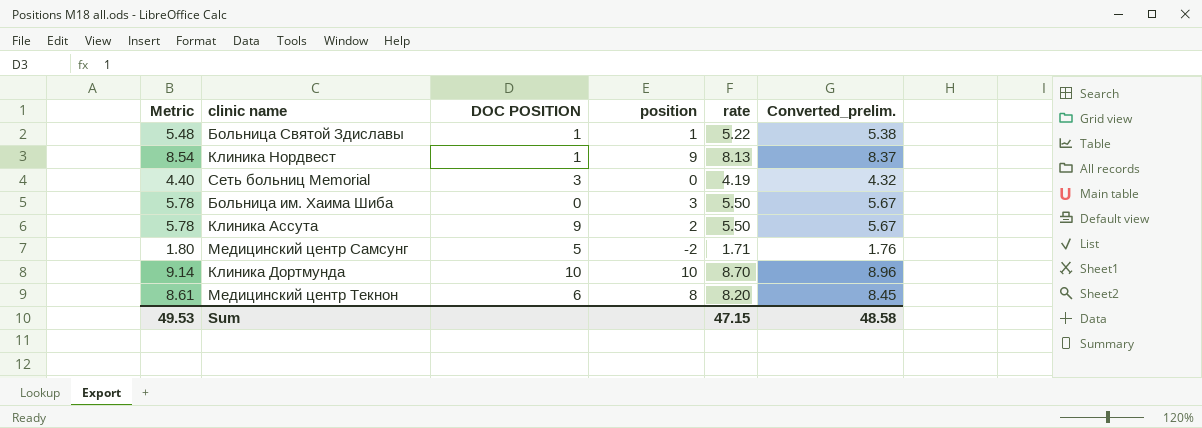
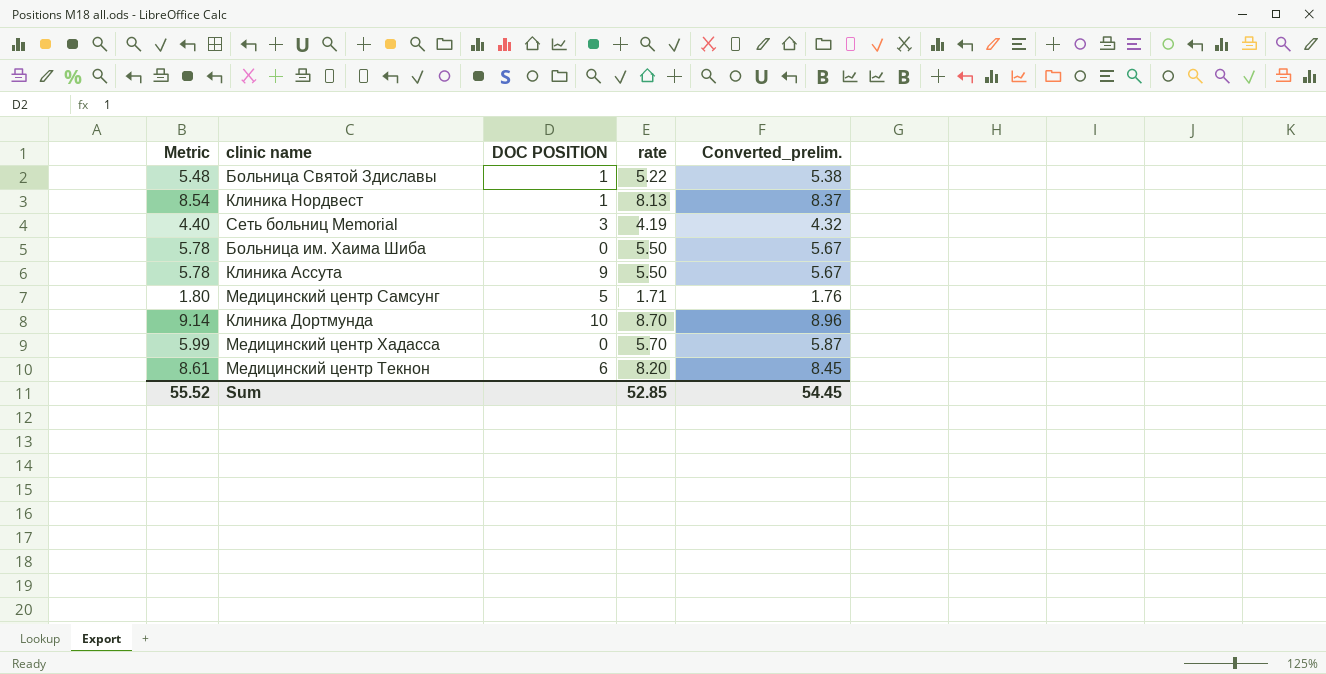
column position | position: 4 -> none
row Медицинский центр Хадасса: none -> 5.99 | 0 | 5.70 | 5.87
Sum | Metric: 49.53 -> 55.52
Sum | rate: 47.15 -> 52.85
Sum | Converted_prelim.: 48.58 -> 54.45

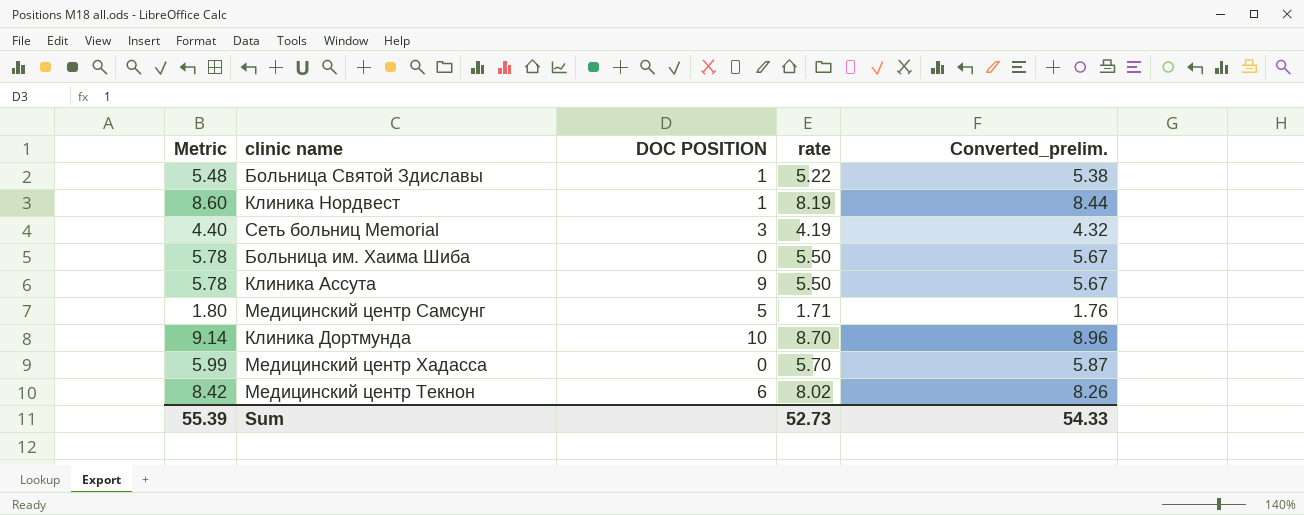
Клиника Нордвест | Metric: 8.54 -> 8.60
Клиника Нордвест | rate: 8.13 -> 8.19
Клиника Нордвест | Converted_prelim.: 8.37 -> 8.44
Медицинский центр Текнон | Metric: 8.61 -> 8.42
Медицинский центр Текнон | rate: 8.20 -> 8.02
Медицинский центр Текнон | Converted_prelim.: 8.45 -> 8.26
Sum | Metric: 55.52 -> 55.39
Sum | rate: 52.85 -> 52.73
Sum | Converted_prelim.: 54.45 -> 54.33

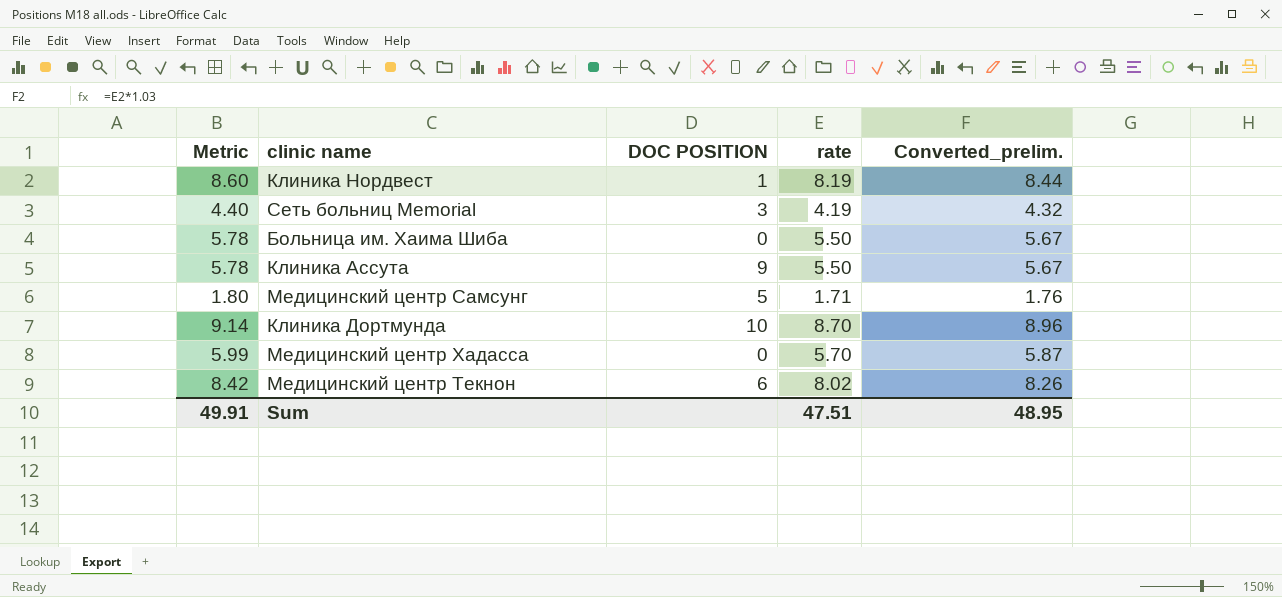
row Больница Святой Здиславы: 5.48 | 1 | 5.22 | 5.38 -> none
Sum | Metric: 55.39 -> 49.91
Sum | rate: 52.73 -> 47.51
Sum | Converted_prelim.: 54.33 -> 48.95

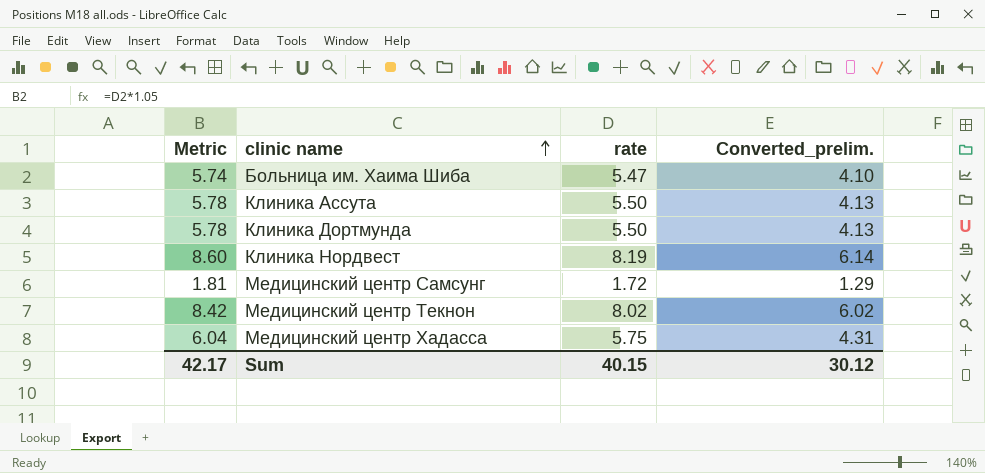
row order: none -> clinic name ascending
column DOC POSITION | position: 3 -> none
column Converted_prelim. | formula: [rate] * 1.03 -> [rate] * 0.75
row Сеть больниц Memorial: 4.40 | 3 | 4.19 | 4.32 -> none
Больница им. Хаима Шиба | Metric: 5.78 -> 5.74
Больница им. Хаима Шиба | rate: 5.50 -> 5.47
Клиника Дортмунда | Metric: 9.14 -> 5.78
Клиника Дортмунда | rate: 8.70 -> 5.50
Медицинский центр Самсунг | Metric: 1.80 -> 1.81
Медицинский центр Самсунг | rate: 1.71 -> 1.72
Медицинский центр Хадасса | Metric: 5.99 -> 6.04
Медицинский центр Хадасса | rate: 5.70 -> 5.75
Sum | Metric: 49.91 -> 42.17
Sum | rate: 47.51 -> 40.15
Sum | Converted_prelim.: 48.95 -> 30.12

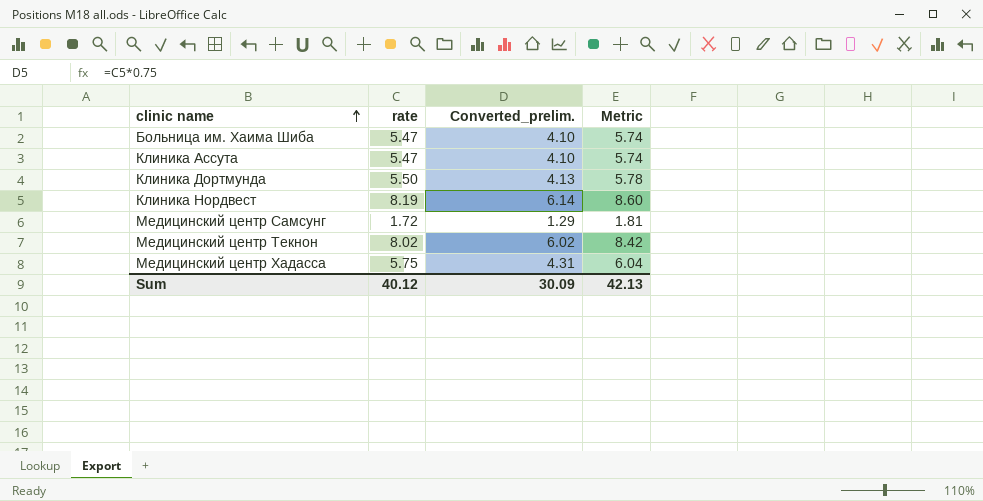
column Metric | position: 1 -> 4
Клиника Ассута | rate: 5.50 -> 5.47
Клиника Ассута | Converted_prelim.: 4.13 -> 4.10
Клиника Ассута | Metric: 5.78 -> 5.74
Sum | rate: 40.15 -> 40.12
Sum | Converted_prelim.: 30.12 -> 30.09
Sum | Metric: 42.17 -> 42.13

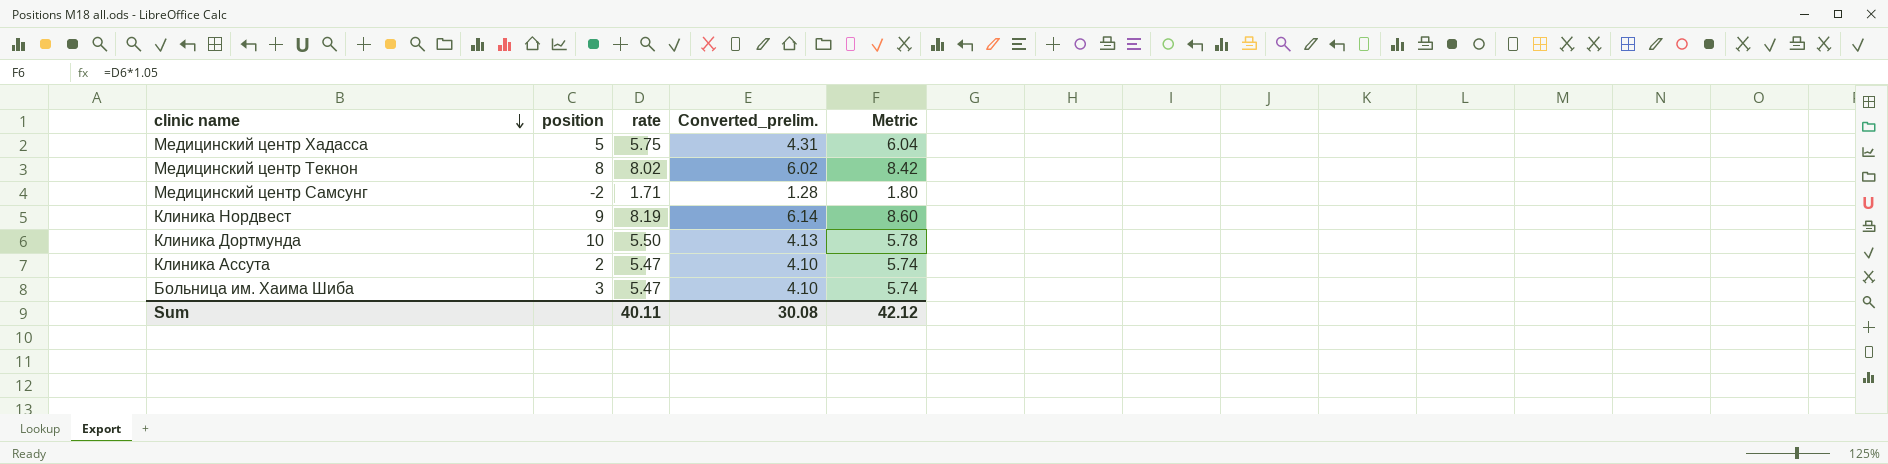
row order: clinic name ascending -> clinic name descending
column position | position: none -> 2
Медицинский центр Самсунг | rate: 1.72 -> 1.71
Медицинский центр Самсунг | Converted_prelim.: 1.29 -> 1.28
Медицинский центр Самсунг | Metric: 1.81 -> 1.80
Sum | rate: 40.12 -> 40.11
Sum | Converted_prelim.: 30.09 -> 30.08
Sum | Metric: 42.13 -> 42.12

